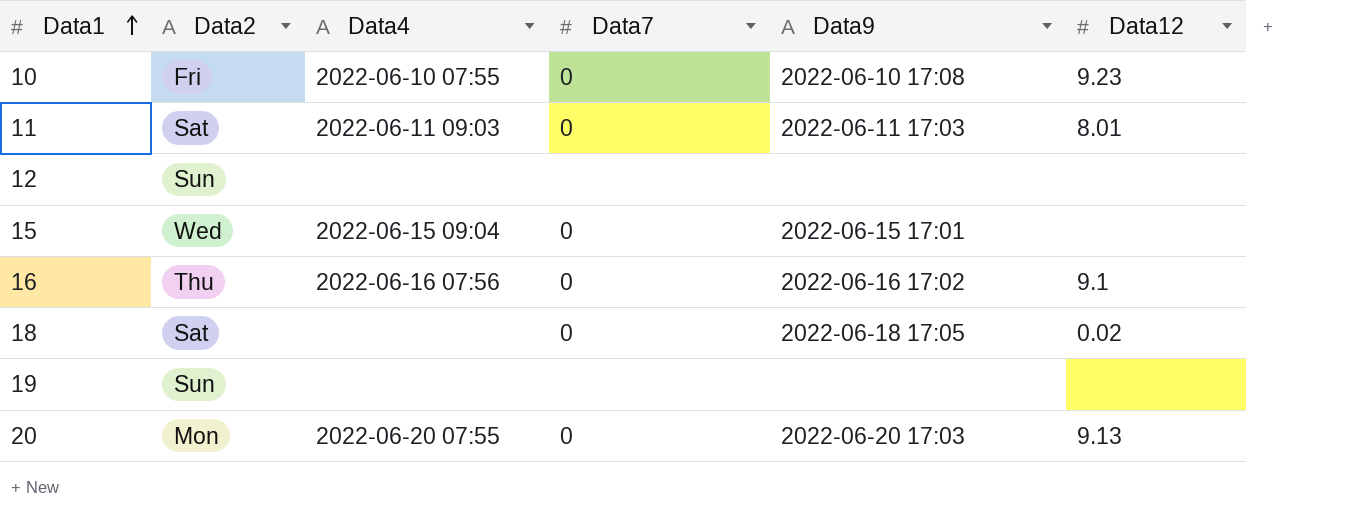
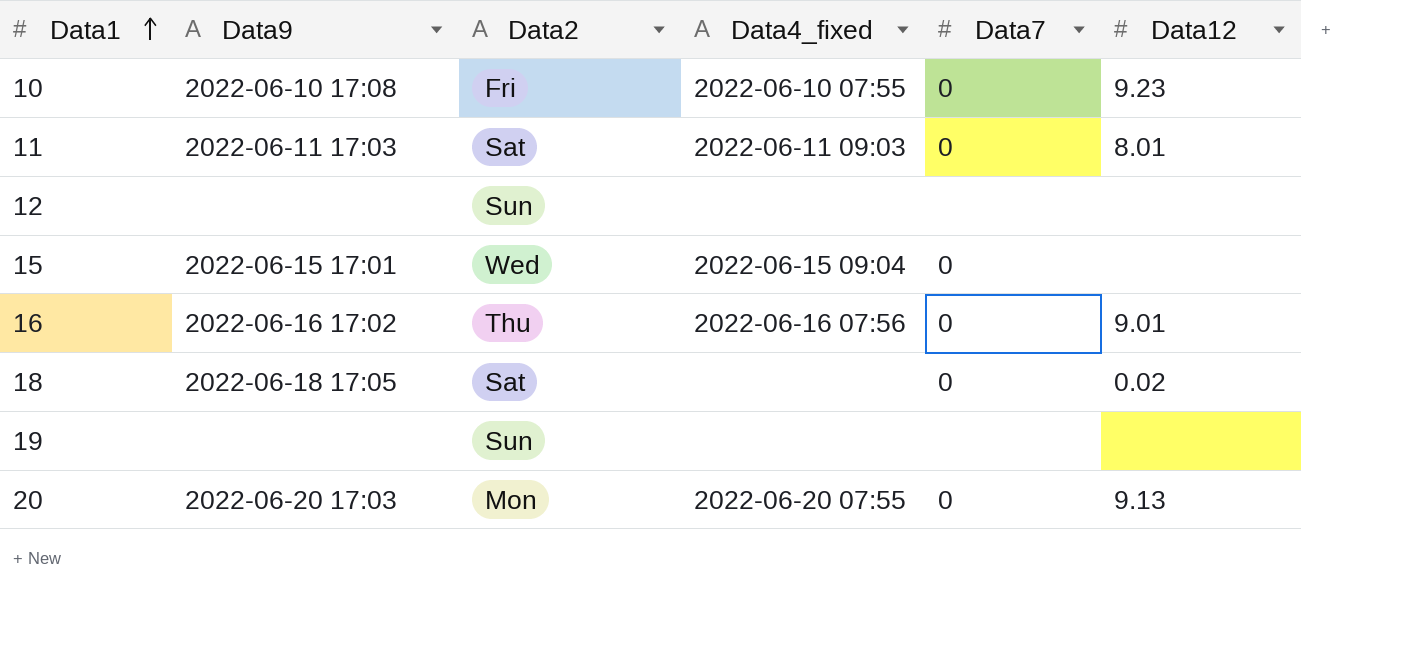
column Data9 | position: 5 -> 2
column name: Data4 -> Data4_fixed
16 | Data12: 9.1 -> 9.01

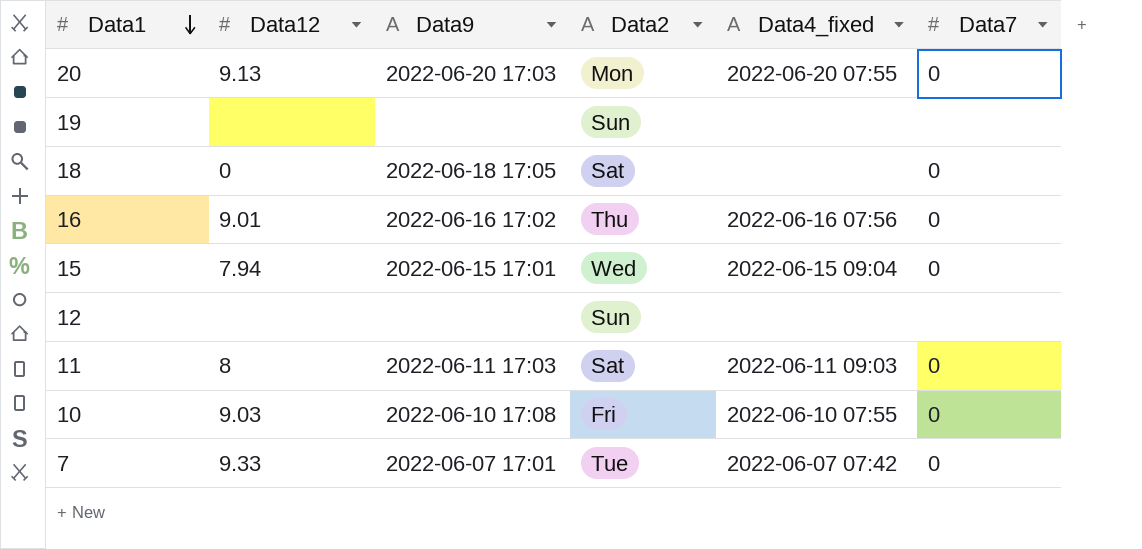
row order: Data1 ascending -> Data1 descending
column Data12 | position: 6 -> 2
18 | Data12: 0.02 -> 0
15 | Data12: none -> 7.94
11 | Data12: 8.01 -> 8
10 | Data12: 9.23 -> 9.03
row 7: none -> 9.33 | 2022-06-07 17:01 | Tue | 2022-06-07 07:42 | 0

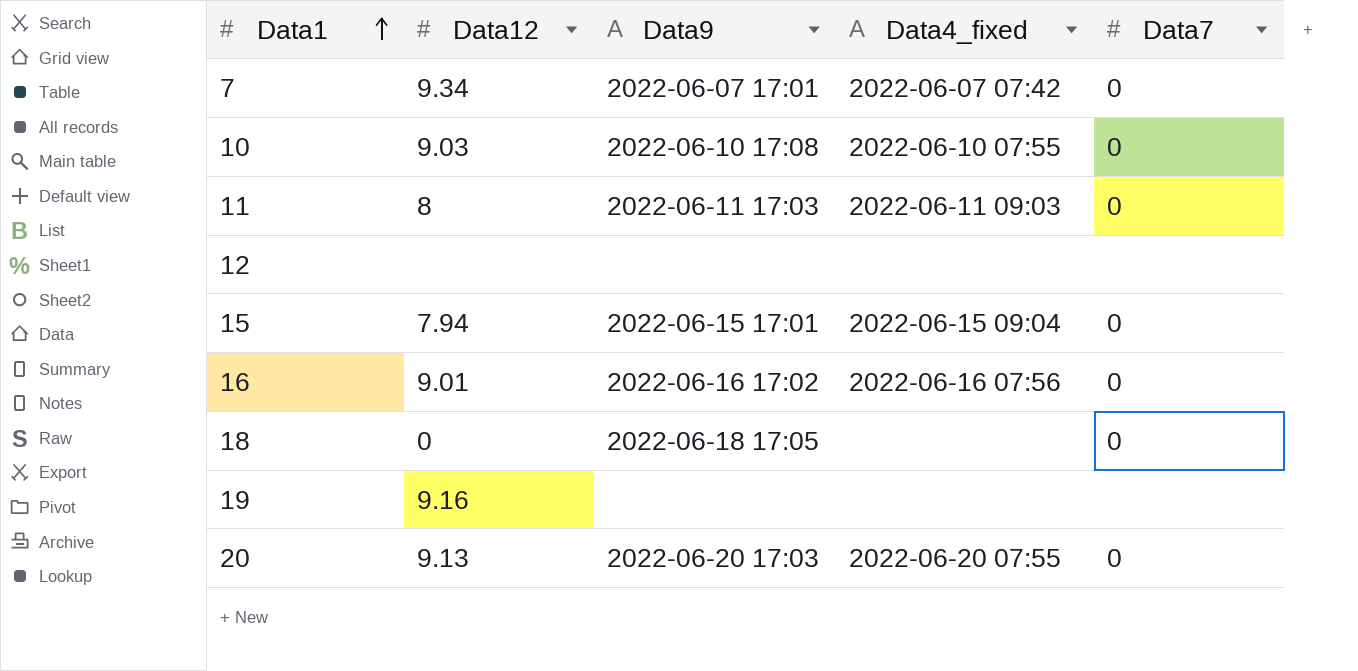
row order: Data1 descending -> Data1 ascending
column Data2 | position: 4 -> none
7 | Data12: 9.33 -> 9.34
19 | Data12: none -> 9.16

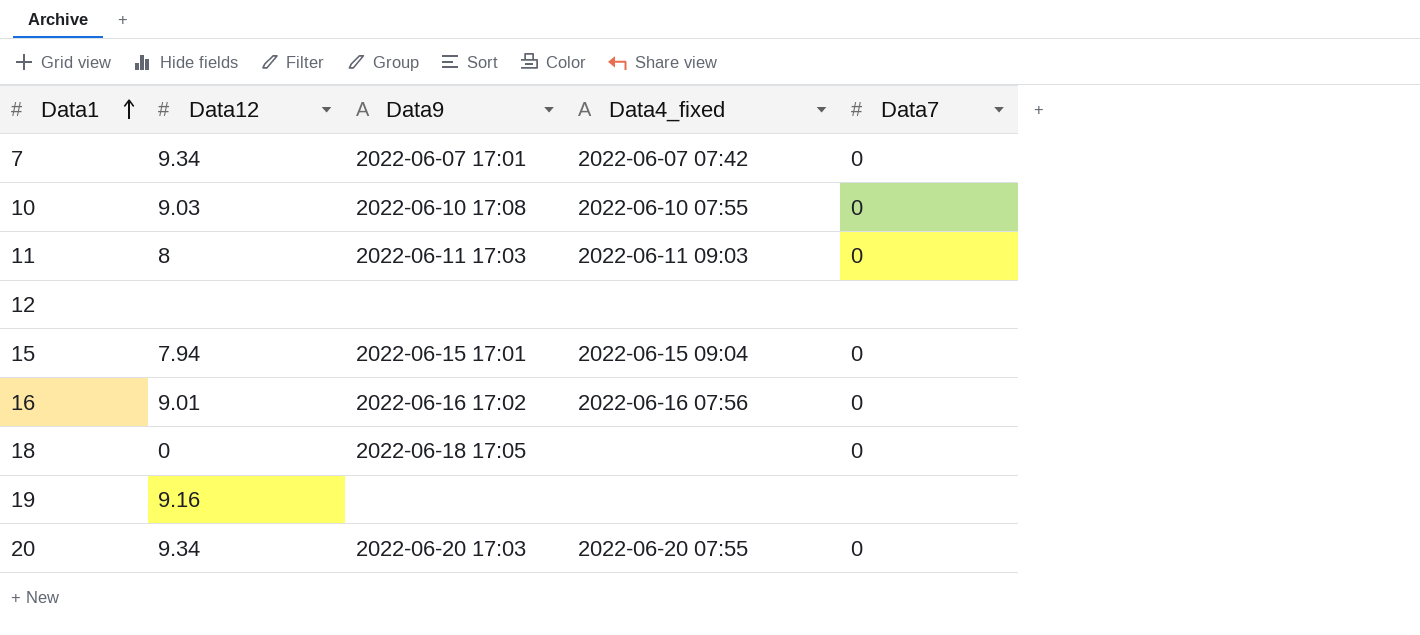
20 | Data12: 9.13 -> 9.34

